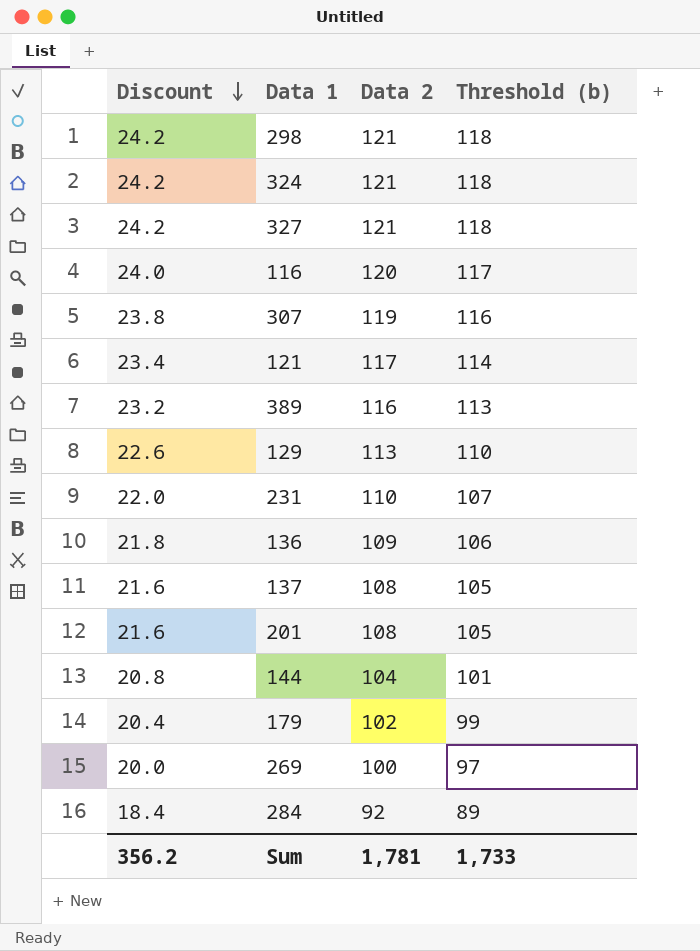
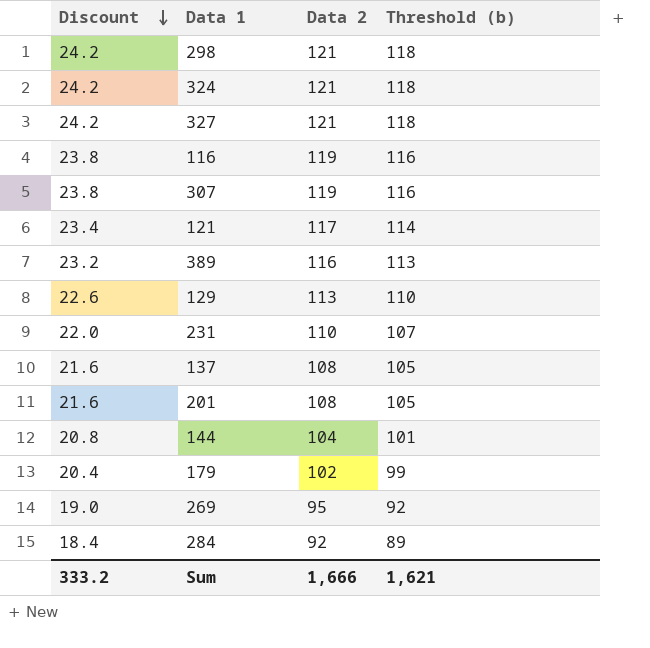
row 136: 21.8 | 109 | 106 -> none
116 | Discount: 24.0 -> 23.8
116 | Data 2: 120 -> 119
116 | Threshold (b): 117 -> 116
269 | Discount: 20.0 -> 19.0
269 | Data 2: 100 -> 95
269 | Threshold (b): 97 -> 92
Sum | Discount: 356.2 -> 333.2
Sum | Data 2: 1,781 -> 1,666
Sum | Threshold (b): 1,733 -> 1,621

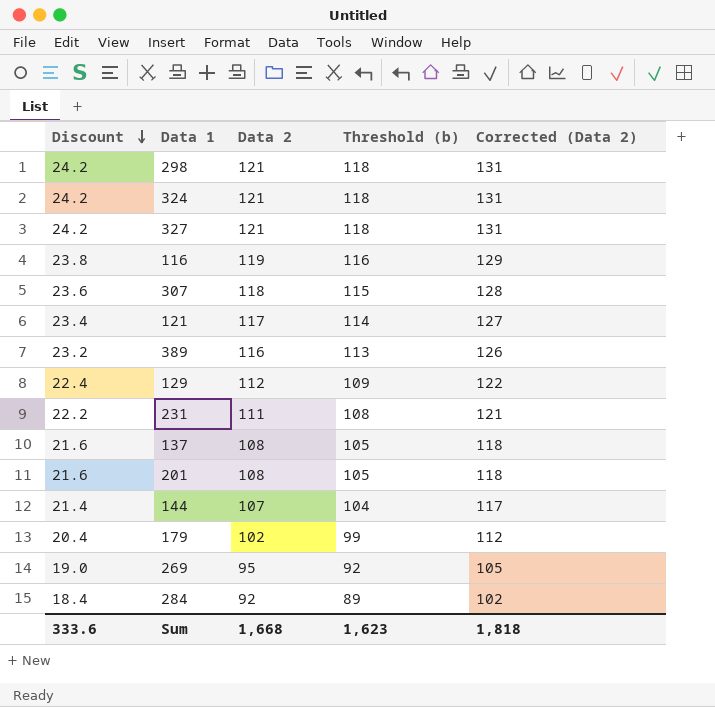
column Corrected (Data 2) | formula: none -> [Data 2] + 10
307 | Discount: 23.8 -> 23.6
307 | Data 2: 119 -> 118
307 | Threshold (b): 116 -> 115
129 | Discount: 22.6 -> 22.4
129 | Data 2: 113 -> 112
129 | Threshold (b): 110 -> 109
231 | Discount: 22.0 -> 22.2
231 | Data 2: 110 -> 111
231 | Threshold (b): 107 -> 108
144 | Discount: 20.8 -> 21.4
144 | Data 2: 104 -> 107
144 | Threshold (b): 101 -> 104
Sum | Discount: 333.2 -> 333.6
Sum | Data 2: 1,666 -> 1,668
Sum | Threshold (b): 1,621 -> 1,623

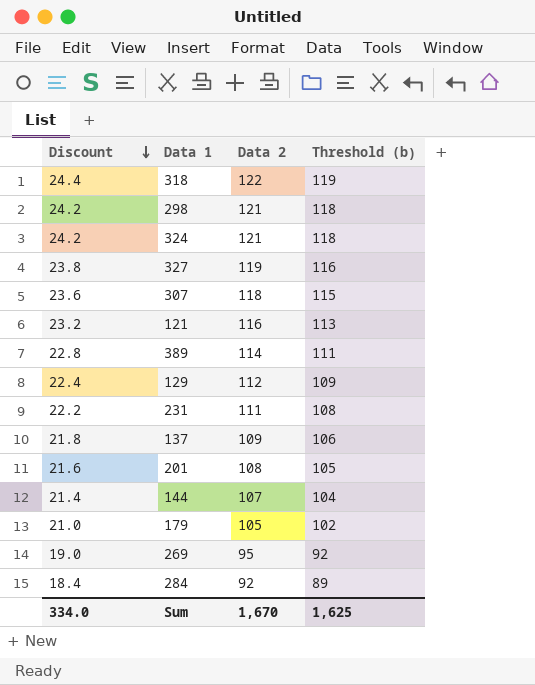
column Corrected (Data 2) | formula: [Data 2] + 10 -> none
row 116: 23.8 | 119 | 116 | 129 -> none
row 318: none -> 24.4 | 122 | 119
327 | Discount: 24.2 -> 23.8
327 | Data 2: 121 -> 119
327 | Threshold (b): 118 -> 116
121 | Discount: 23.4 -> 23.2
121 | Data 2: 117 -> 116
121 | Threshold (b): 114 -> 113
389 | Discount: 23.2 -> 22.8
389 | Data 2: 116 -> 114
389 | Threshold (b): 113 -> 111
137 | Discount: 21.6 -> 21.8
137 | Data 2: 108 -> 109
137 | Threshold (b): 105 -> 106
179 | Discount: 20.4 -> 21.0
179 | Data 2: 102 -> 105
179 | Threshold (b): 99 -> 102
Sum | Discount: 333.6 -> 334.0
Sum | Data 2: 1,668 -> 1,670
Sum | Threshold (b): 1,623 -> 1,625

